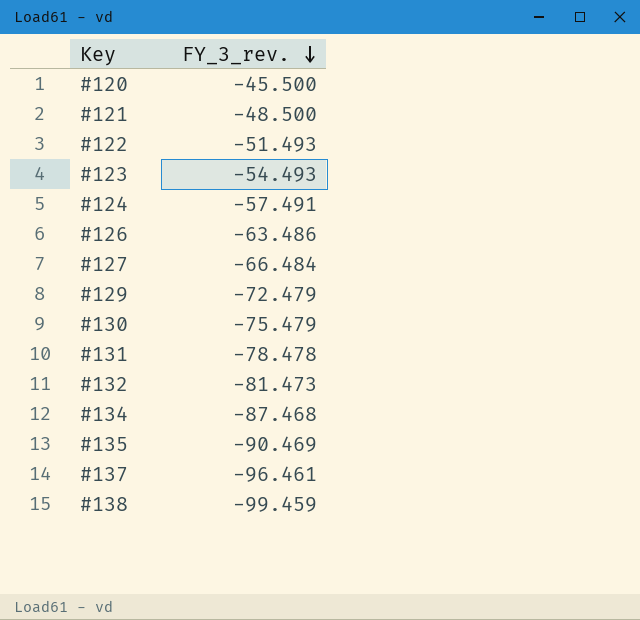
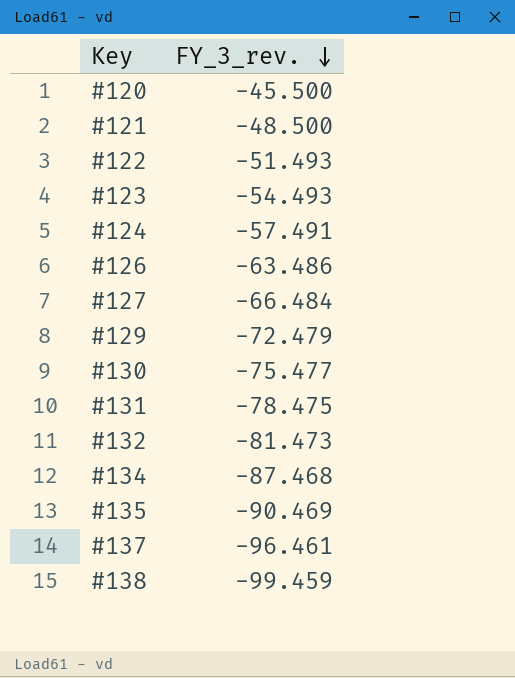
#130 | FY_3_rev.: -75.479 -> -75.477
#131 | FY_3_rev.: -78.478 -> -78.475

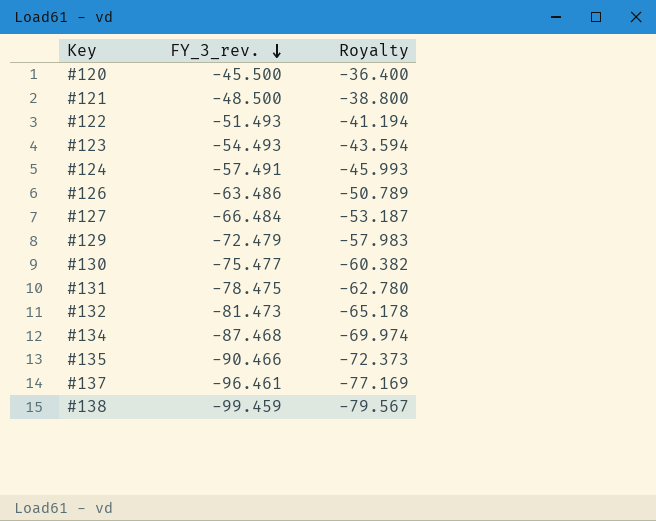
column Royalty | formula: none -> [FY_3_rev.] * 0.8
#135 | FY_3_rev.: -90.469 -> -90.466

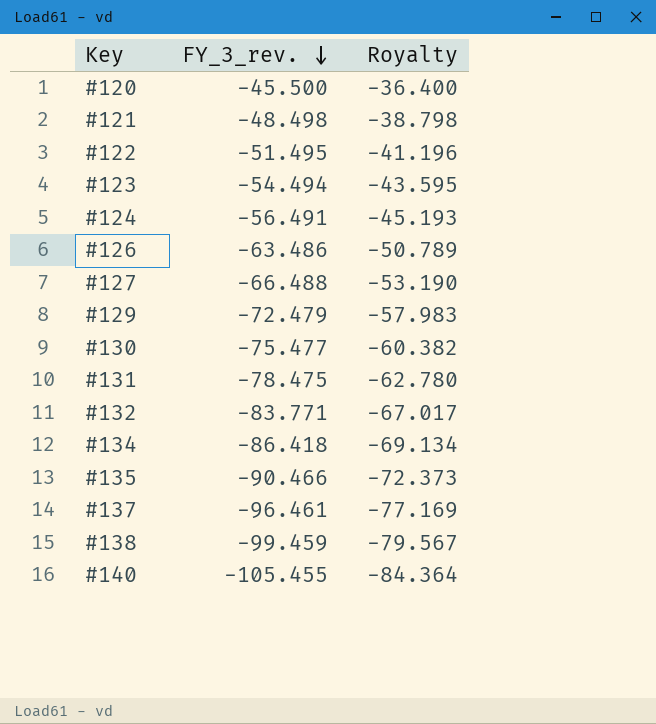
#121 | FY_3_rev.: -48.500 -> -48.498
#121 | Royalty: -38.800 -> -38.798
#122 | FY_3_rev.: -51.493 -> -51.495
#122 | Royalty: -41.194 -> -41.196
#123 | FY_3_rev.: -54.493 -> -54.494
#123 | Royalty: -43.594 -> -43.595
#124 | FY_3_rev.: -57.491 -> -56.491
#124 | Royalty: -45.993 -> -45.193
#127 | FY_3_rev.: -66.484 -> -66.488
#127 | Royalty: -53.187 -> -53.190
#132 | FY_3_rev.: -81.473 -> -83.771
#132 | Royalty: -65.178 -> -67.017
#134 | FY_3_rev.: -87.468 -> -86.418
#134 | Royalty: -69.974 -> -69.134
row #140: none -> -105.455 | -84.364

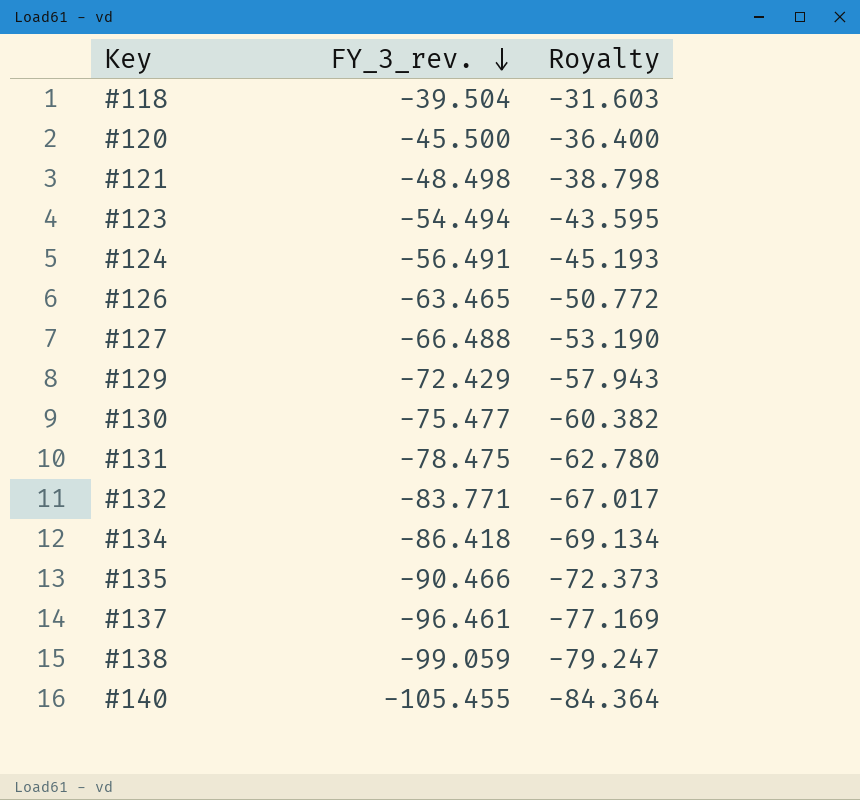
row #122: -51.495 | -41.196 -> none
row #118: none -> -39.504 | -31.603
#126 | FY_3_rev.: -63.486 -> -63.465
#126 | Royalty: -50.789 -> -50.772
#129 | FY_3_rev.: -72.479 -> -72.429
#129 | Royalty: -57.983 -> -57.943
#138 | FY_3_rev.: -99.459 -> -99.059
#138 | Royalty: -79.567 -> -79.247

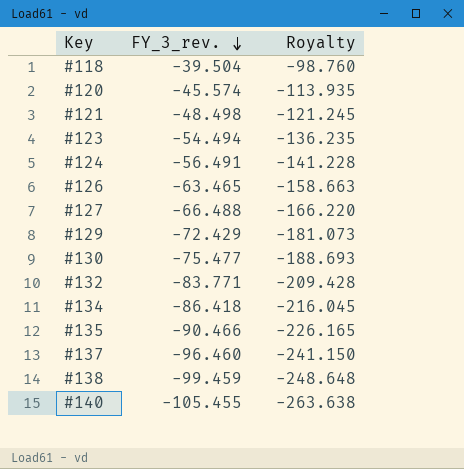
column Royalty | formula: [FY_3_rev.] * 0.8 -> [FY_3_rev.] * 2.5
row #131: -78.475 | -62.780 -> none
#120 | FY_3_rev.: -45.500 -> -45.574
#137 | FY_3_rev.: -96.461 -> -96.460
#138 | FY_3_rev.: -99.059 -> -99.459

